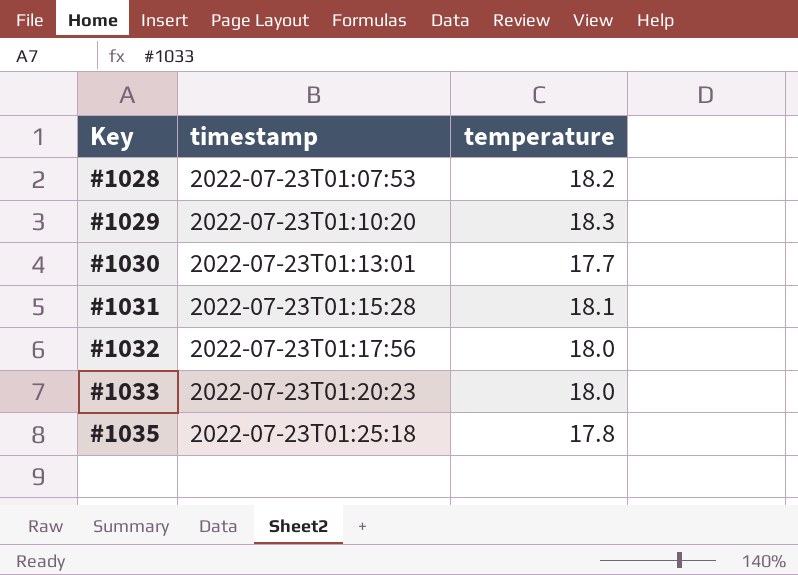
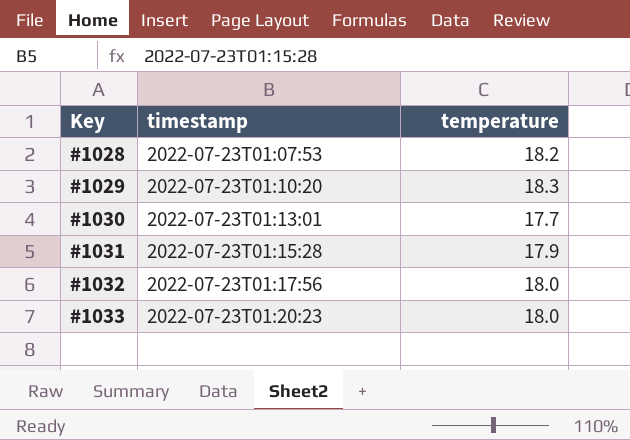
row #1035: 2022-07-23T01:25:18 | 17.8 -> none
#1031 | temperature: 18.1 -> 17.9

